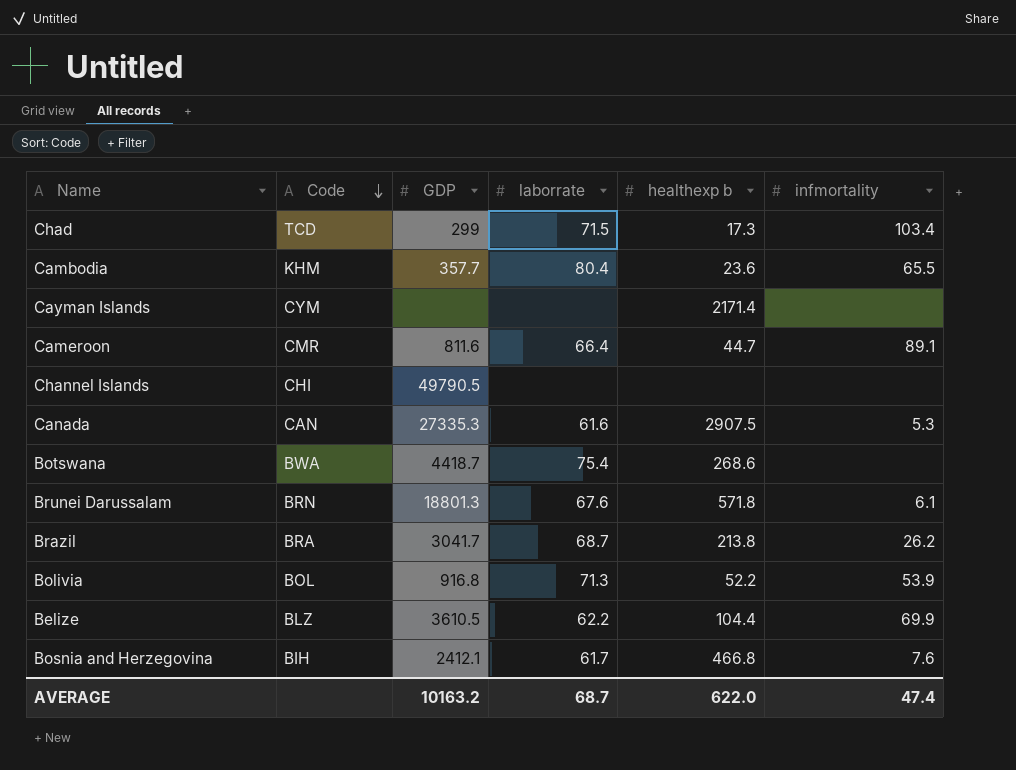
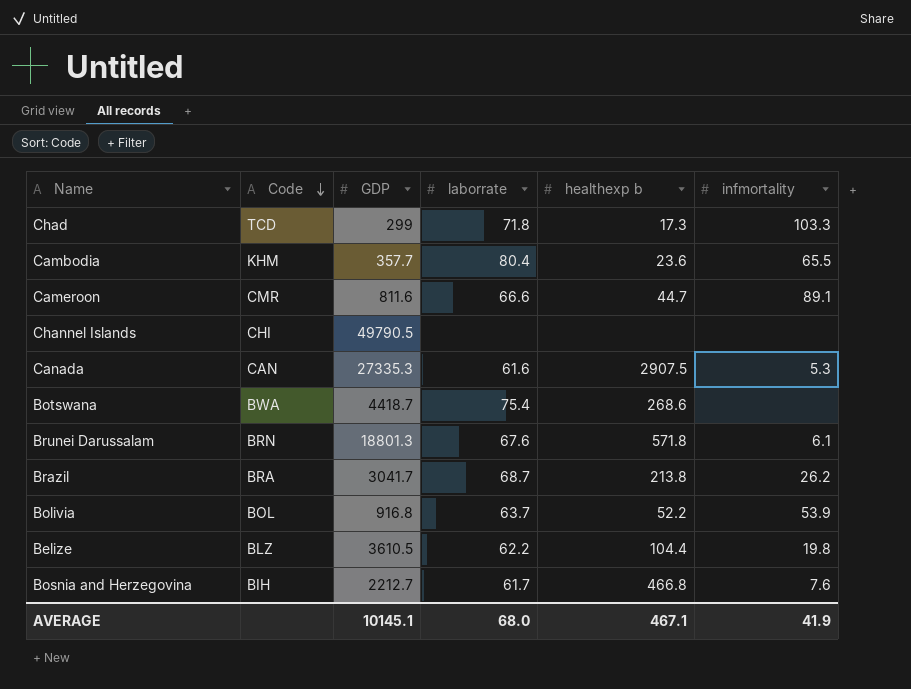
row Cayman Islands: CYM | none | none | 2171.4 | none -> none
Chad | laborrate: 71.5 -> 71.8
Chad | infmortality: 103.4 -> 103.3
Cameroon | laborrate: 66.4 -> 66.6
Bolivia | laborrate: 71.3 -> 63.7
Belize | infmortality: 69.9 -> 19.8
Bosnia and Herzegovina | GDP: 2412.1 -> 2212.7
AVERAGE | GDP: 10163.2 -> 10145.1
AVERAGE | laborrate: 68.7 -> 68.0
AVERAGE | healthexp b: 622.0 -> 467.1
AVERAGE | infmortality: 47.4 -> 41.9

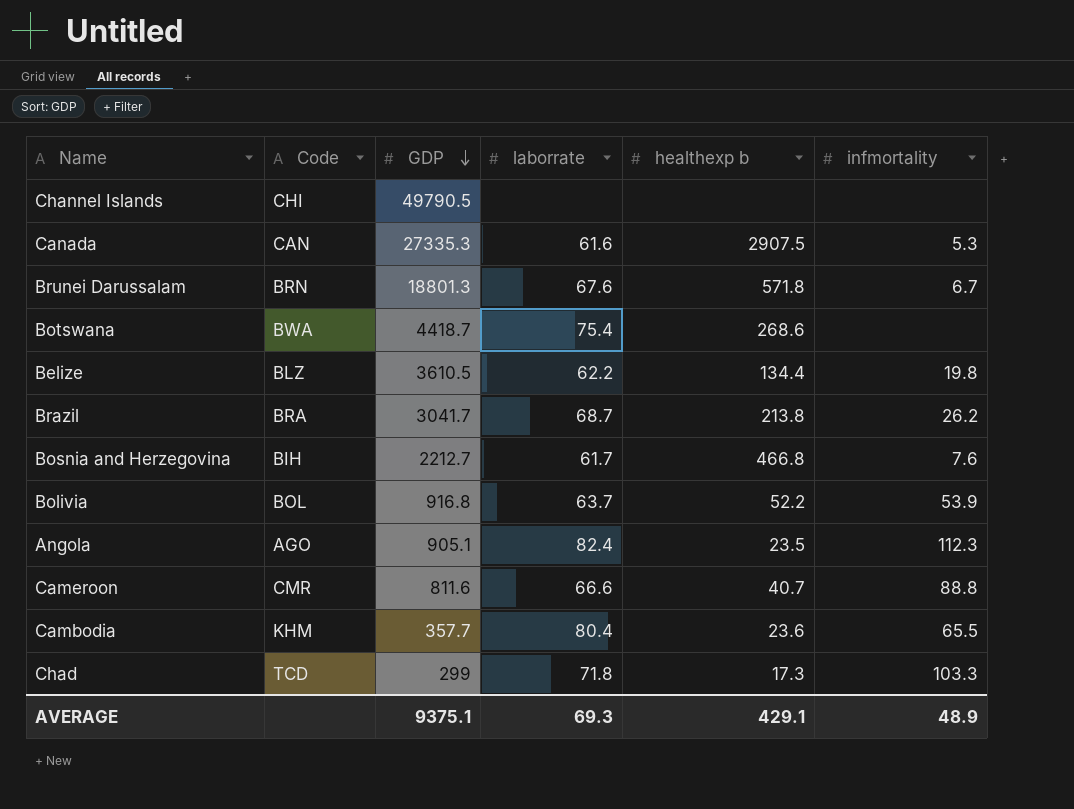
row order: Code descending -> GDP descending
Brunei Darussalam | infmortality: 6.1 -> 6.7
Belize | healthexp b: 104.4 -> 134.4
row Angola: none -> AGO | 905.1 | 82.4 | 23.5 | 112.3
Cameroon | healthexp b: 44.7 -> 40.7
Cameroon | infmortality: 89.1 -> 88.8
AVERAGE | GDP: 10145.1 -> 9375.1
AVERAGE | laborrate: 68.0 -> 69.3
AVERAGE | healthexp b: 467.1 -> 429.1
AVERAGE | infmortality: 41.9 -> 48.9

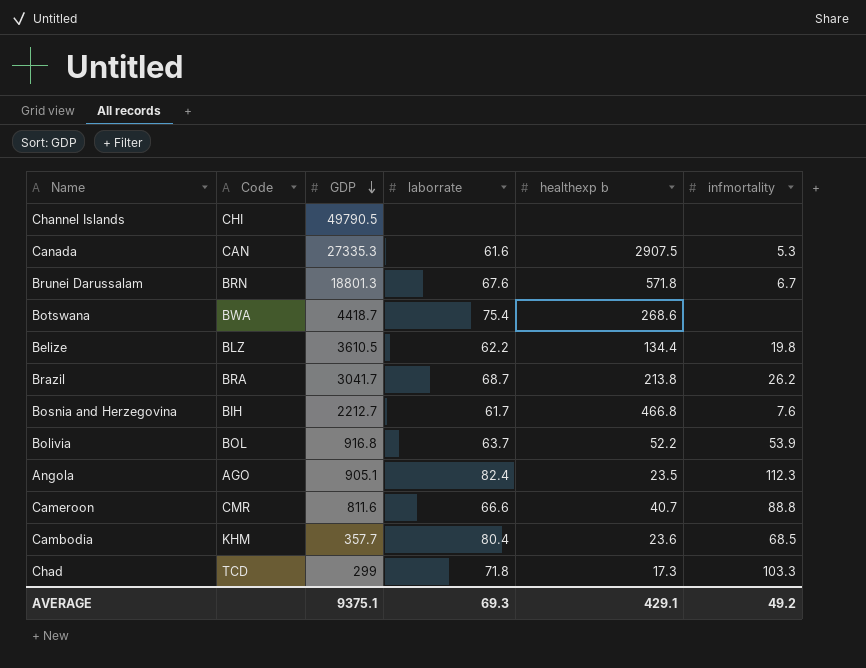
Cambodia | infmortality: 65.5 -> 68.5
AVERAGE | infmortality: 48.9 -> 49.2

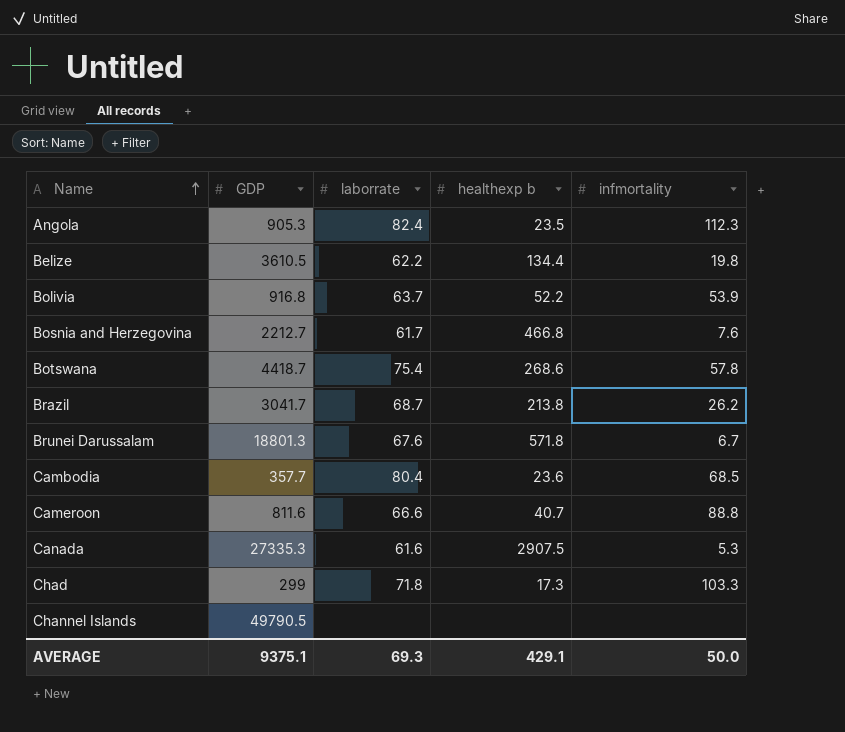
row order: GDP descending -> Name ascending
column Code | position: 2 -> none
Angola | GDP: 905.1 -> 905.3
Botswana | infmortality: none -> 57.8
AVERAGE | infmortality: 49.2 -> 50.0

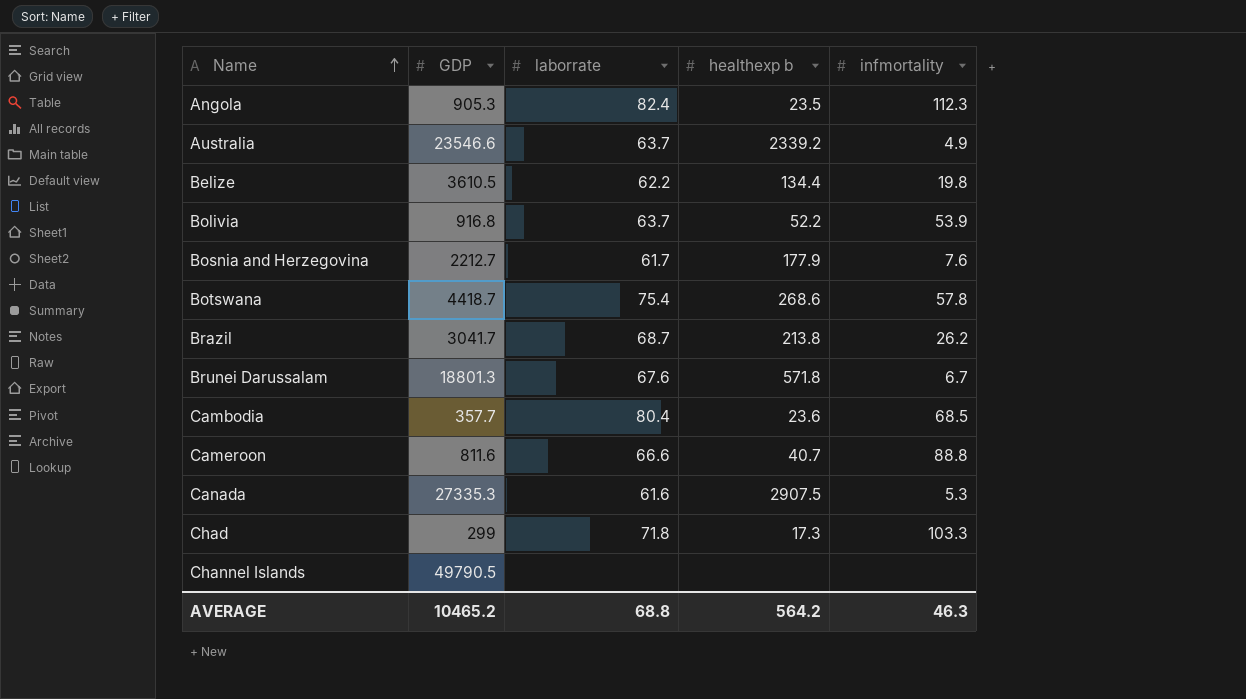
row Australia: none -> 23546.6 | 63.7 | 2339.2 | 4.9
Bosnia and Herzegovina | healthexp b: 466.8 -> 177.9
AVERAGE | GDP: 9375.1 -> 10465.2
AVERAGE | laborrate: 69.3 -> 68.8
AVERAGE | healthexp b: 429.1 -> 564.2
AVERAGE | infmortality: 50.0 -> 46.3

